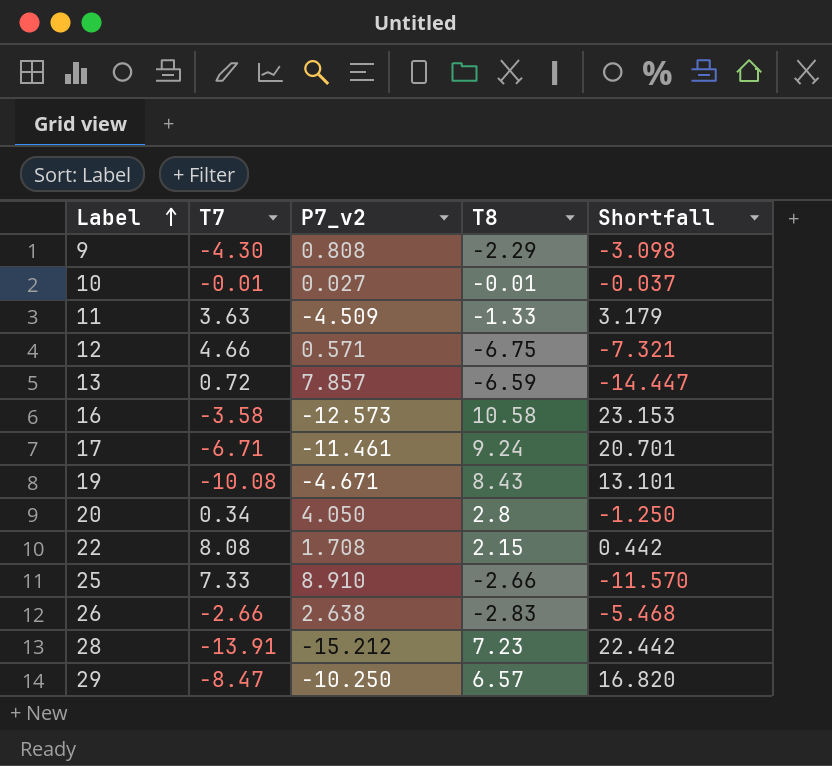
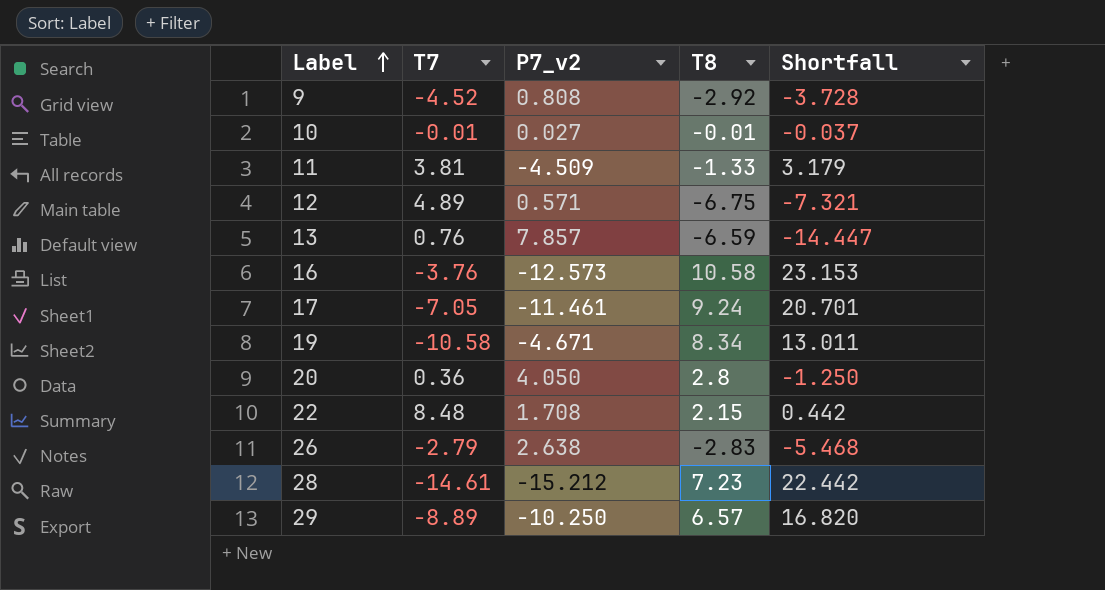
row 25: 7.33 | 8.910 | -2.66 | -11.570 -> none
9 | T7: -4.30 -> -4.52
9 | T8: -2.29 -> -2.92
9 | Shortfall: -3.098 -> -3.728
11 | T7: 3.63 -> 3.81
12 | T7: 4.66 -> 4.89
13 | T7: 0.72 -> 0.76
16 | T7: -3.58 -> -3.76
17 | T7: -6.71 -> -7.05
19 | T7: -10.08 -> -10.58
19 | T8: 8.43 -> 8.34
19 | Shortfall: 13.101 -> 13.011
20 | T7: 0.34 -> 0.36
22 | T7: 8.08 -> 8.48
26 | T7: -2.66 -> -2.79
28 | T7: -13.91 -> -14.61
29 | T7: -8.47 -> -8.89

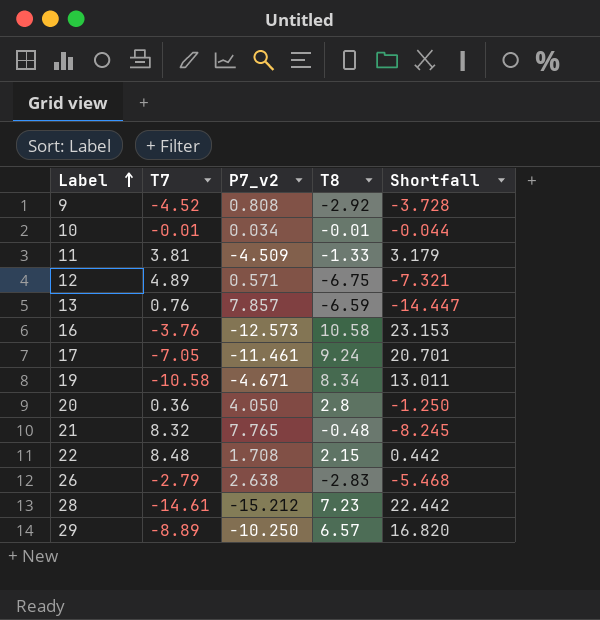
10 | P7_v2: 0.027 -> 0.034
10 | Shortfall: -0.037 -> -0.044
row 21: none -> 8.32 | 7.765 | -0.48 | -8.245

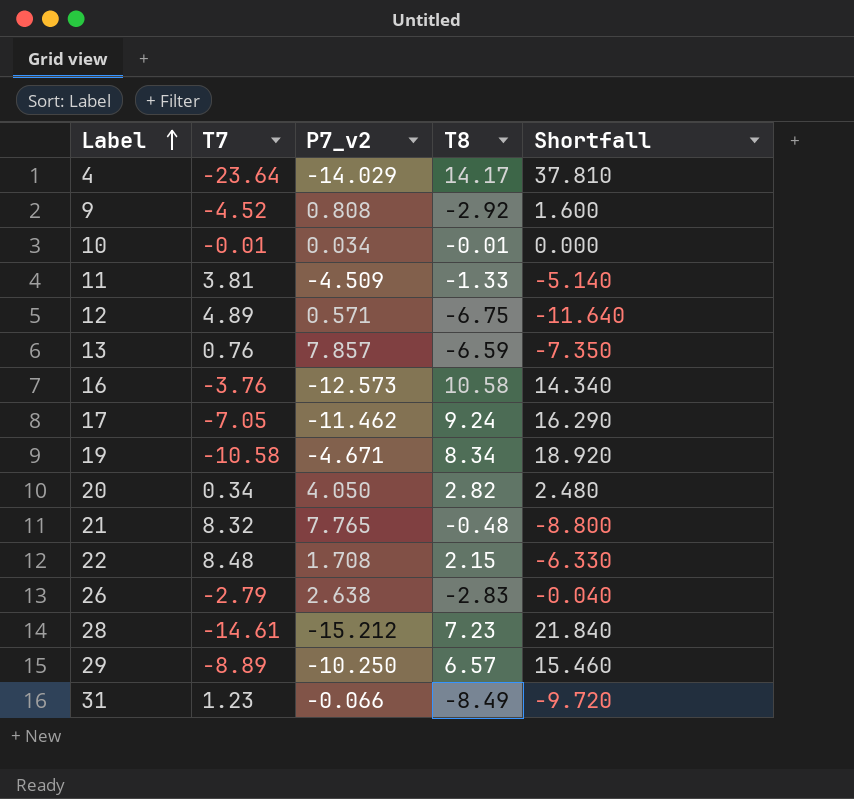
column Shortfall | formula: [T8] - [P7_v2] -> [T8] - [T7]
row 4: none -> -23.64 | -14.029 | 14.17 | 37.810
17 | P7_v2: -11.461 -> -11.462
20 | T7: 0.36 -> 0.34
20 | T8: 2.8 -> 2.82
row 31: none -> 1.23 | -0.066 | -8.49 | -9.720

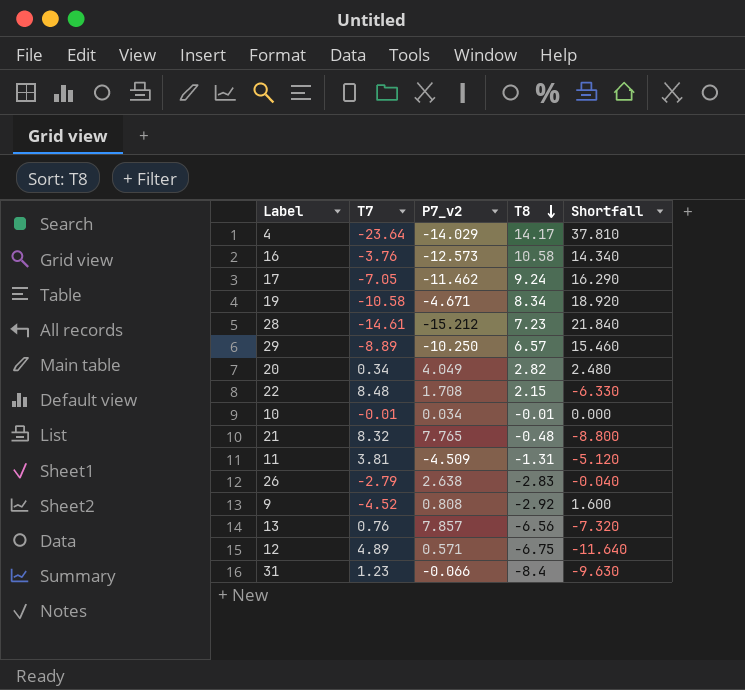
row order: Label ascending -> T8 descending
20 | P7_v2: 4.050 -> 4.049
11 | T8: -1.33 -> -1.31
11 | Shortfall: -5.140 -> -5.120
13 | T8: -6.59 -> -6.56
13 | Shortfall: -7.350 -> -7.320
31 | T8: -8.49 -> -8.4
31 | Shortfall: -9.720 -> -9.630

